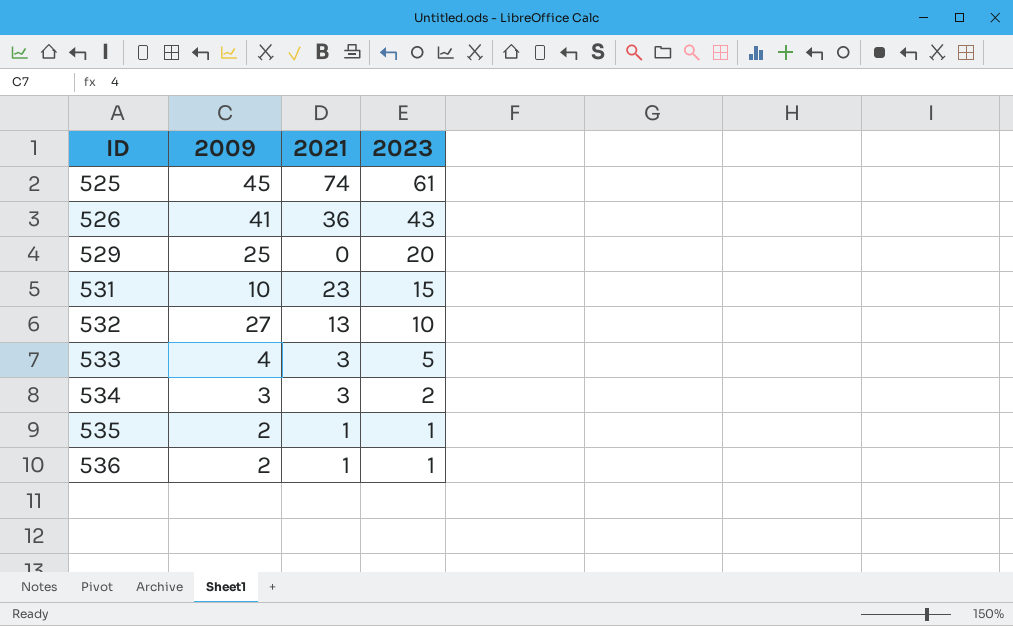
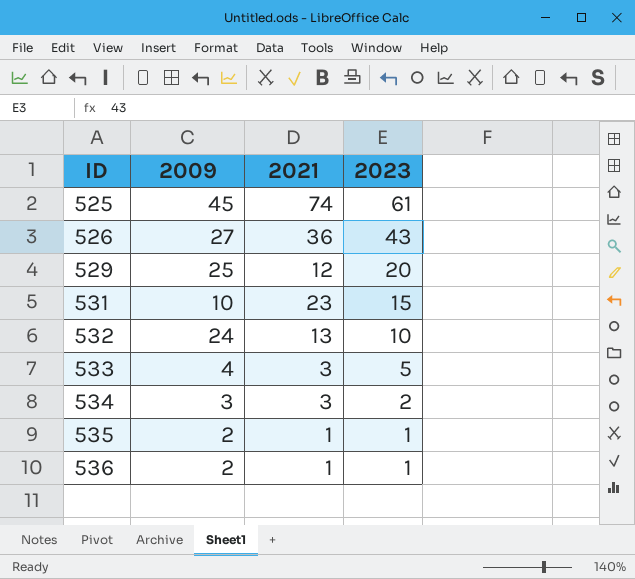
526 | 2009: 41 -> 27
529 | 2021: 0 -> 12
532 | 2009: 27 -> 24

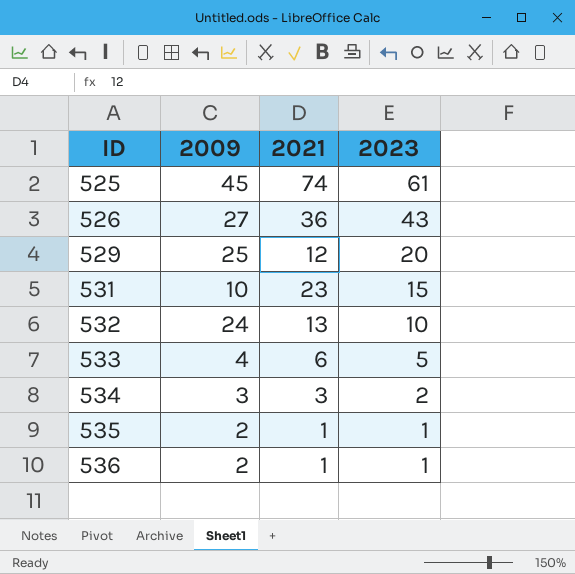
533 | 2021: 3 -> 6

